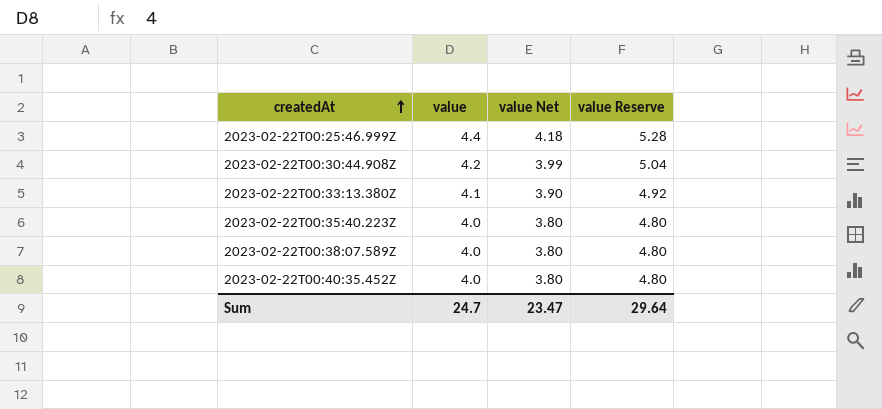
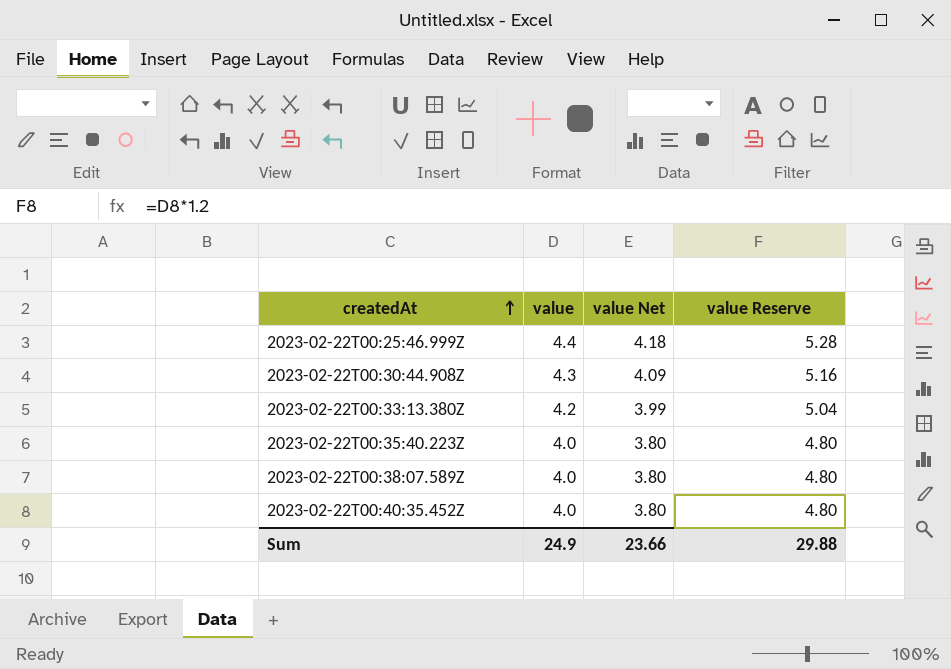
2023-02-22T00:30:44.908Z | value: 4.2 -> 4.3
2023-02-22T00:30:44.908Z | value Net: 3.99 -> 4.09
2023-02-22T00:30:44.908Z | value Reserve: 5.04 -> 5.16
2023-02-22T00:33:13.380Z | value: 4.1 -> 4.2
2023-02-22T00:33:13.380Z | value Net: 3.90 -> 3.99
2023-02-22T00:33:13.380Z | value Reserve: 4.92 -> 5.04
Sum | value: 24.7 -> 24.9
Sum | value Net: 23.47 -> 23.66
Sum | value Reserve: 29.64 -> 29.88

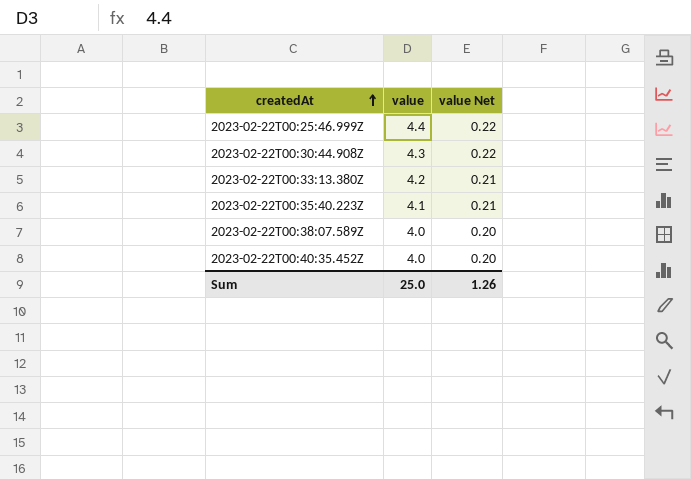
column value Reserve | formula: [value] * 1.2 -> none
column value Net | formula: [value] * 0.95 -> [value] * 0.05
2023-02-22T00:35:40.223Z | value: 4.0 -> 4.1
Sum | value: 24.9 -> 25.0
Sum | value Net: 23.66 -> 1.26

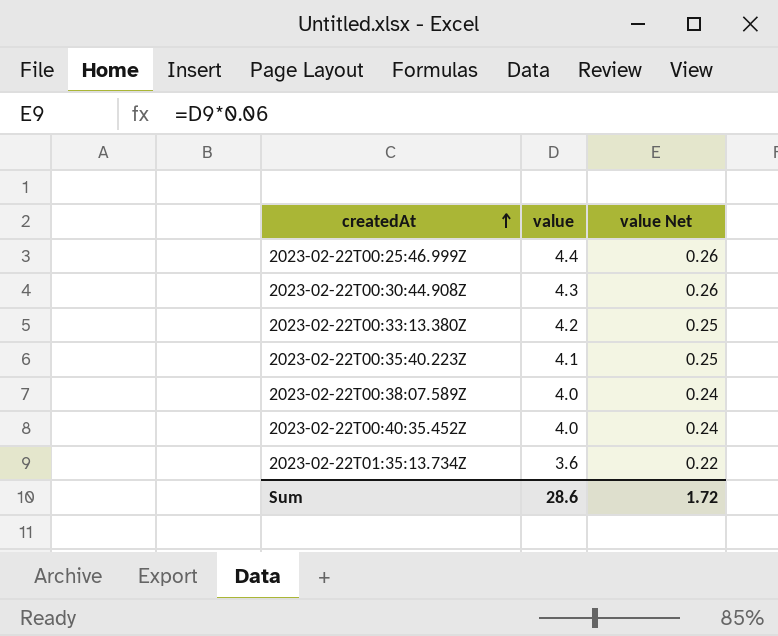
column value Net | formula: [value] * 0.05 -> [value] * 0.06
row 2023-02-22T01:35:13.734Z: none -> 3.6 | 0.22
Sum | value: 25.0 -> 28.6
Sum | value Net: 1.26 -> 1.72

